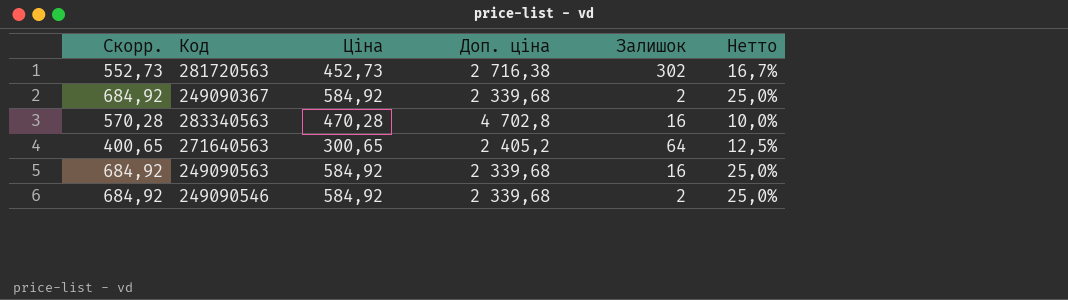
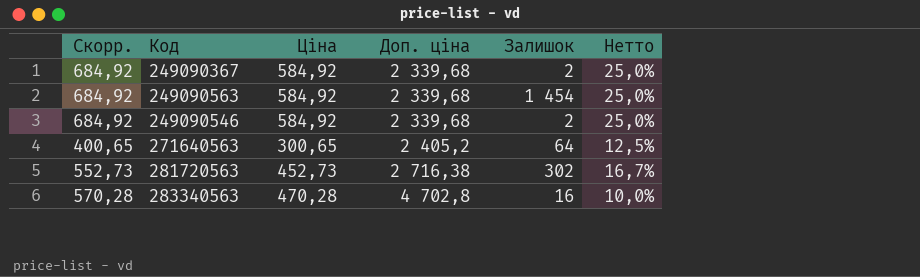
row order: none -> Доп. ціна ascending
249090563 | Залишок: 16 -> 1 454

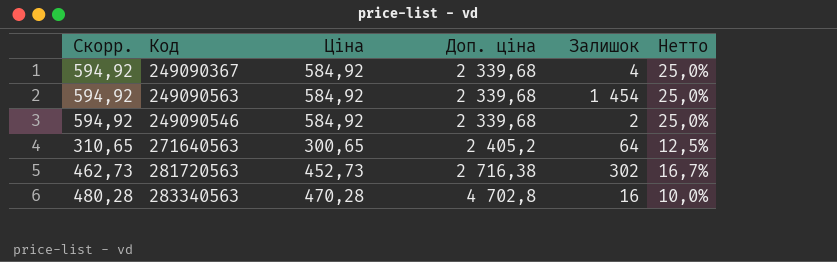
column Скорр. | formula: [Ціна] + 100 -> [Ціна] + 10
249090367 | Залишок: 2 -> 4

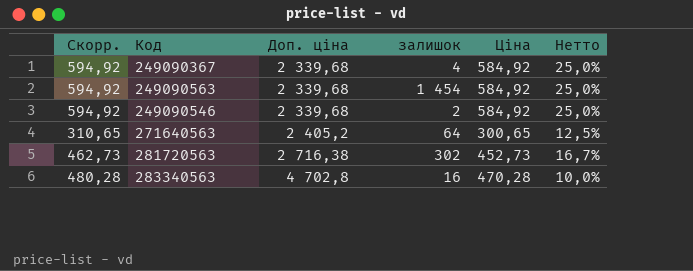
column name: Залишок -> залишок
column Ціна | position: 3 -> 5

